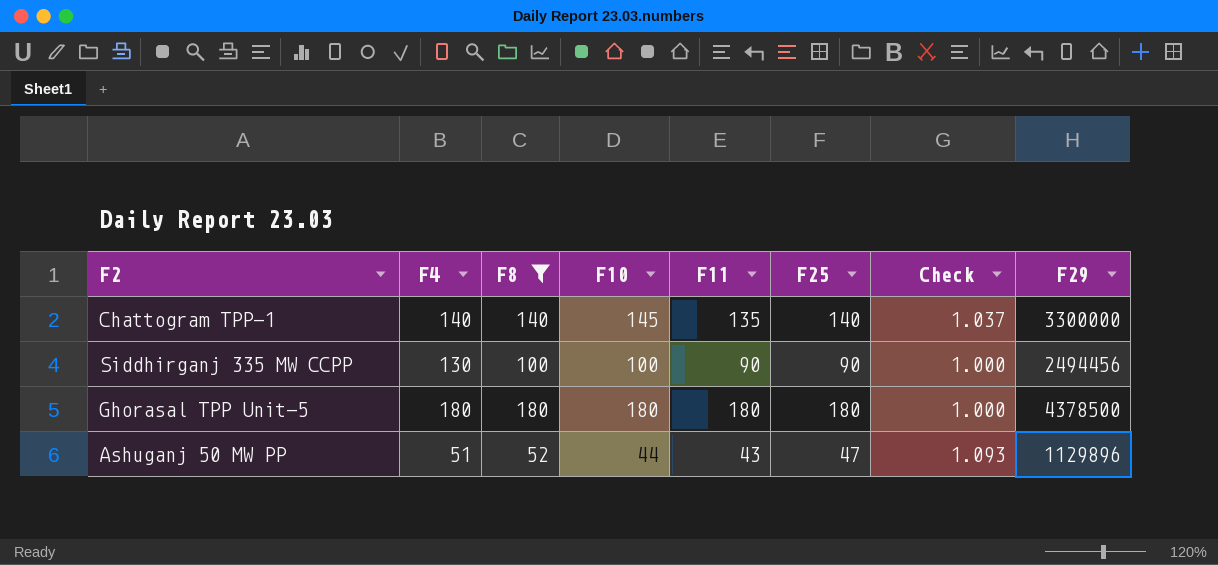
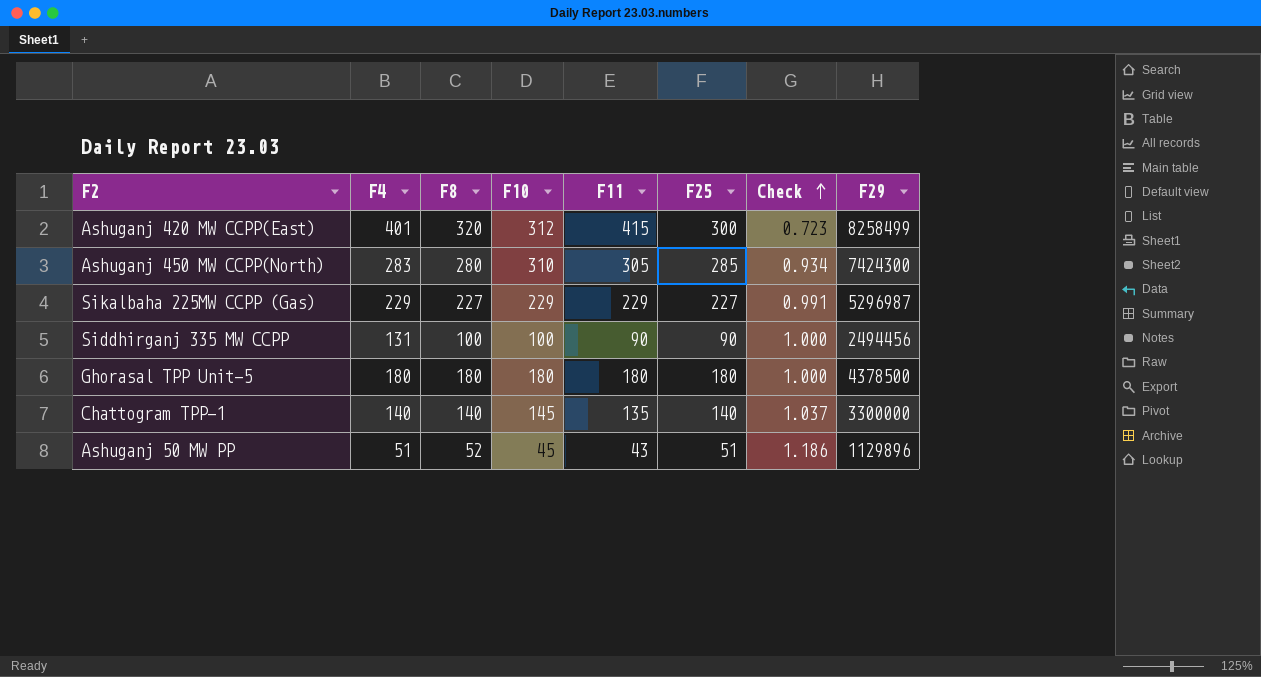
filter: F8 <= 180 -> none
row order: none -> Check ascending
Siddhirganj 335 MW CCPP | F4: 130 -> 131
Ashuganj 50 MW PP | F10: 44 -> 45
Ashuganj 50 MW PP | F25: 47 -> 51
Ashuganj 50 MW PP | Check: 1.093 -> 1.186

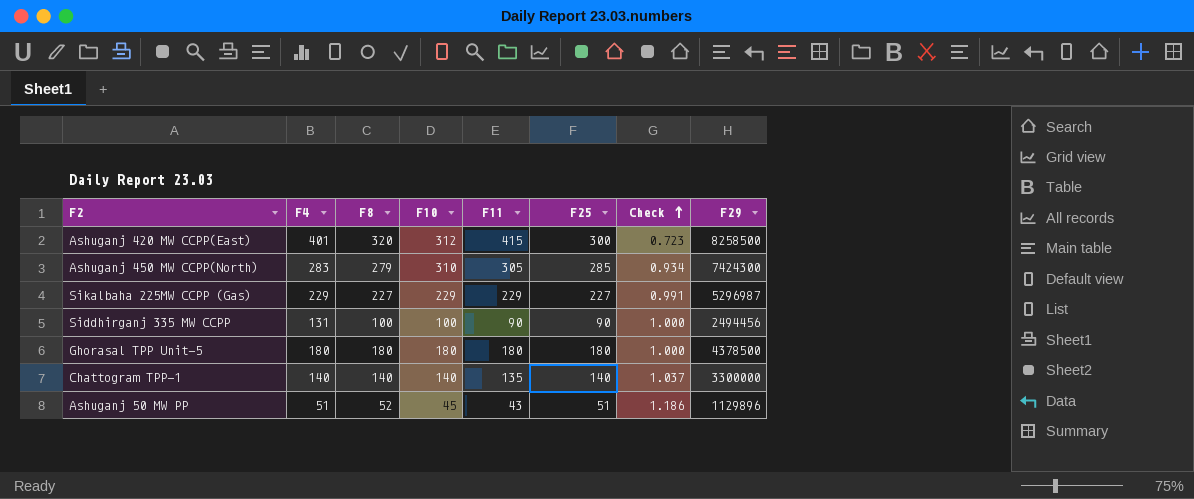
Ashuganj 420 MW CCPP(East) | F29: 8258499 -> 8258500
Ashuganj 450 MW CCPP(North) | F8: 280 -> 279
Chattogram TPP-1 | F10: 145 -> 140

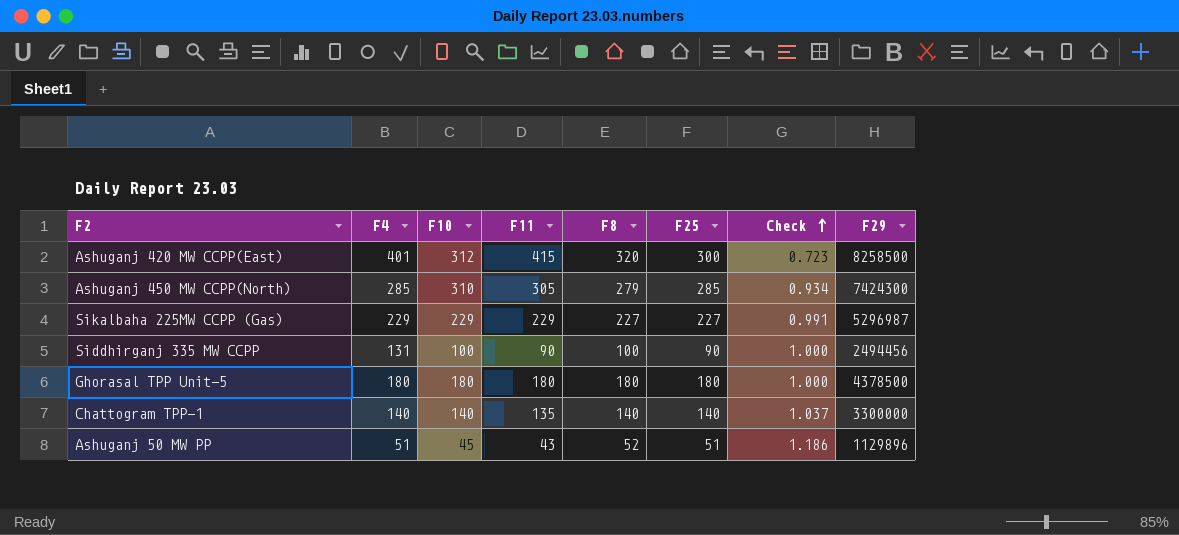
column F8 | position: 3 -> 5
Ashuganj 450 MW CCPP(North) | F4: 283 -> 285

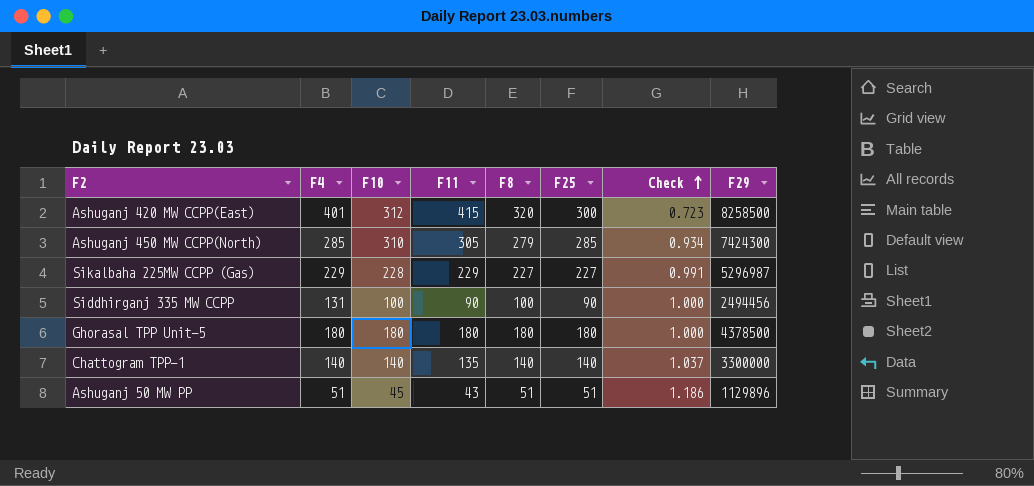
Sikalbaha 225MW CCPP (Gas) | F10: 229 -> 228
Ashuganj 50 MW PP | F8: 52 -> 51

